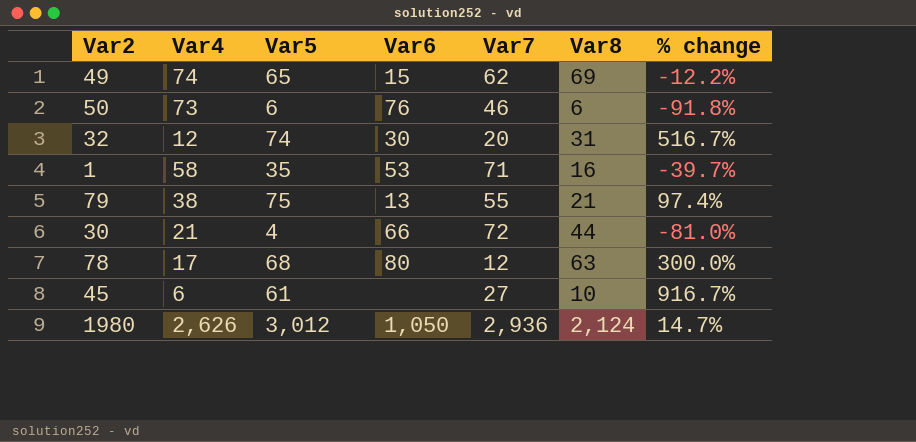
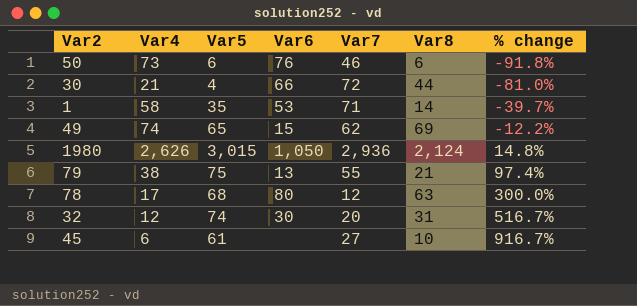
row order: none -> % change ascending
1 | Var8: 16 -> 14
1980 | Var5: 3,012 -> 3,015
1980 | % change: 14.7% -> 14.8%

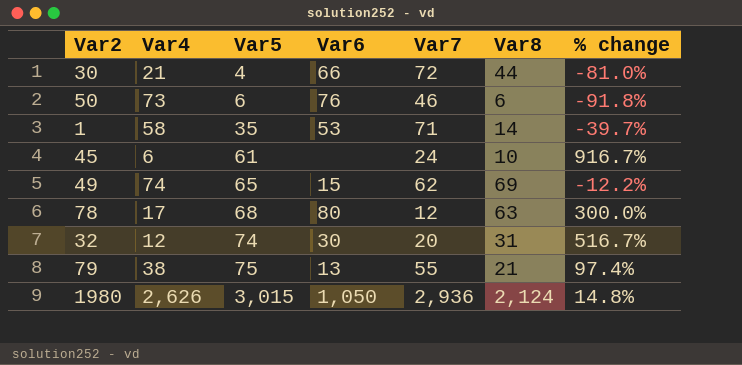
row order: % change ascending -> Var5 ascending
45 | Var7: 27 -> 24

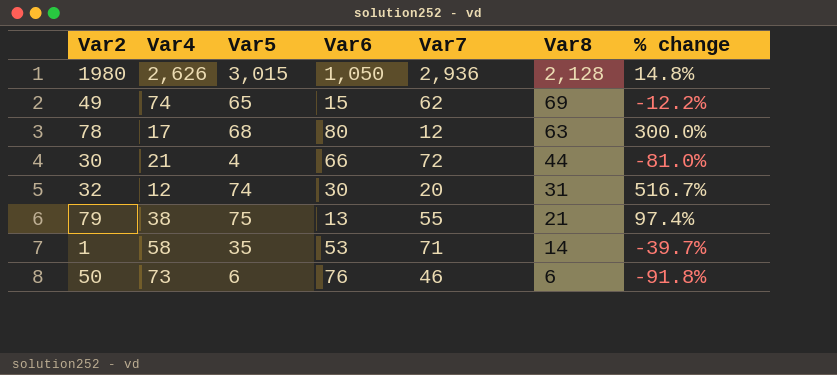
row order: Var5 ascending -> Var8 descending
row 45: 6 | 61 | none | 24 | 10 | 916.7% -> none
1980 | Var8: 2,124 -> 2,128

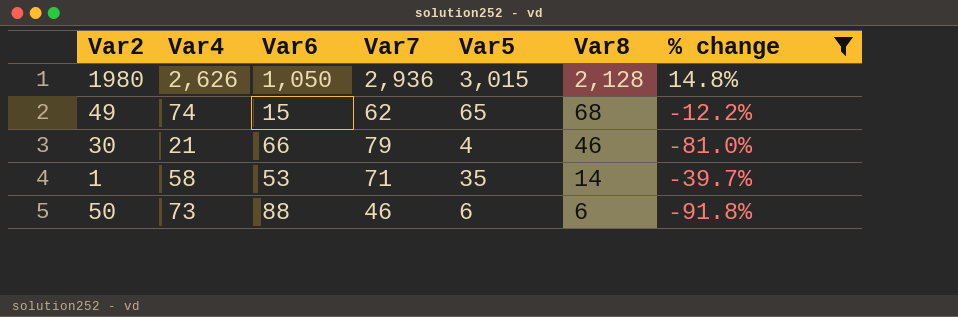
filter: none -> % change <= 14.8%
column Var5 | position: 3 -> 5
49 | Var8: 69 -> 68
30 | Var7: 72 -> 79
30 | Var8: 44 -> 46
50 | Var6: 76 -> 88

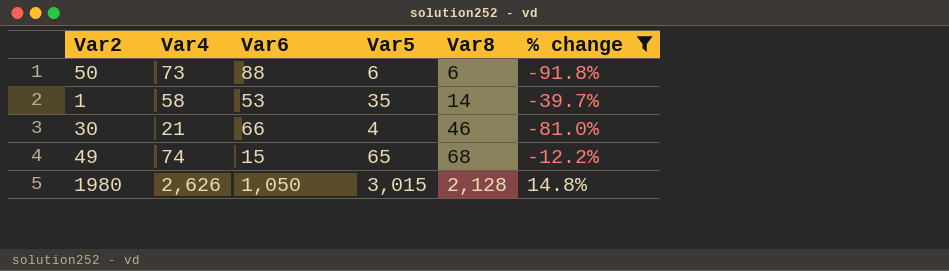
row order: Var8 descending -> Var8 ascending
column Var7 | position: 4 -> none

